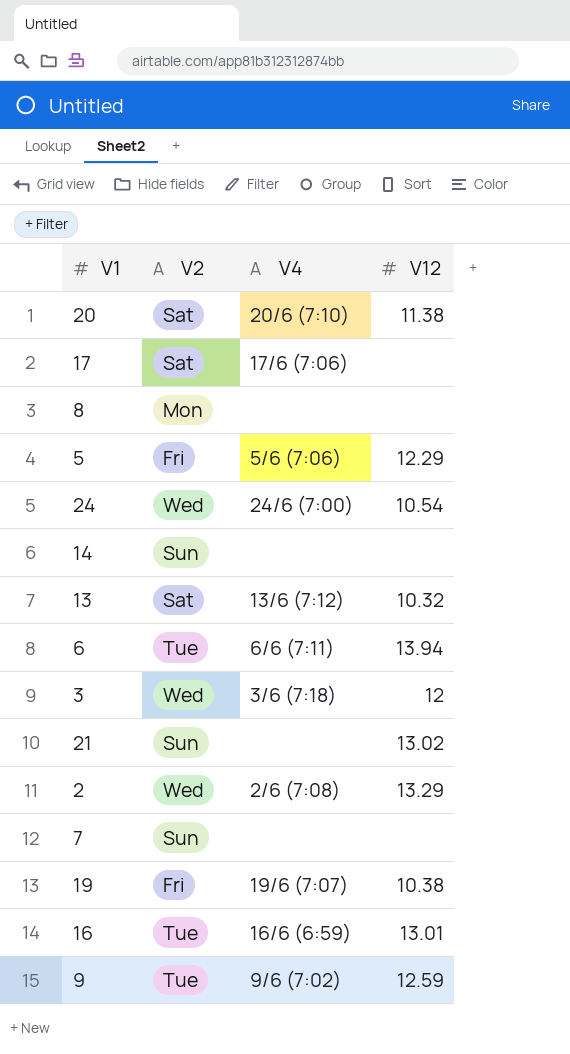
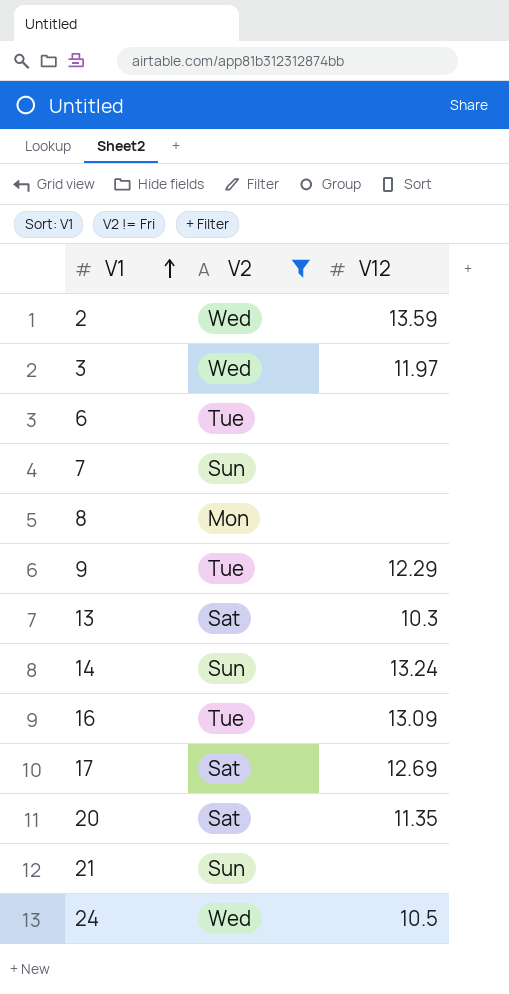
filter: none -> V2 != Fri
row order: none -> V1 ascending
column V4 | position: 3 -> none
2 | V12: 13.29 -> 13.59
3 | V12: 12 -> 11.97
6 | V12: 13.94 -> none
9 | V12: 12.59 -> 12.29
13 | V12: 10.32 -> 10.3
14 | V12: none -> 13.24
16 | V12: 13.01 -> 13.09
17 | V12: none -> 12.69
20 | V12: 11.38 -> 11.35
21 | V12: 13.02 -> none
24 | V12: 10.54 -> 10.5

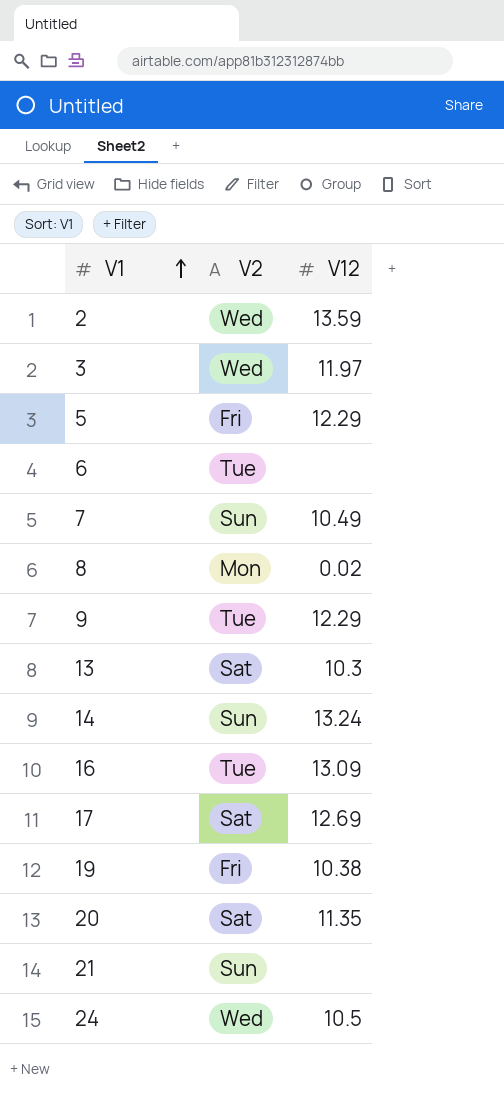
filter: V2 != Fri -> none
7 | V12: none -> 10.49
8 | V12: none -> 0.02

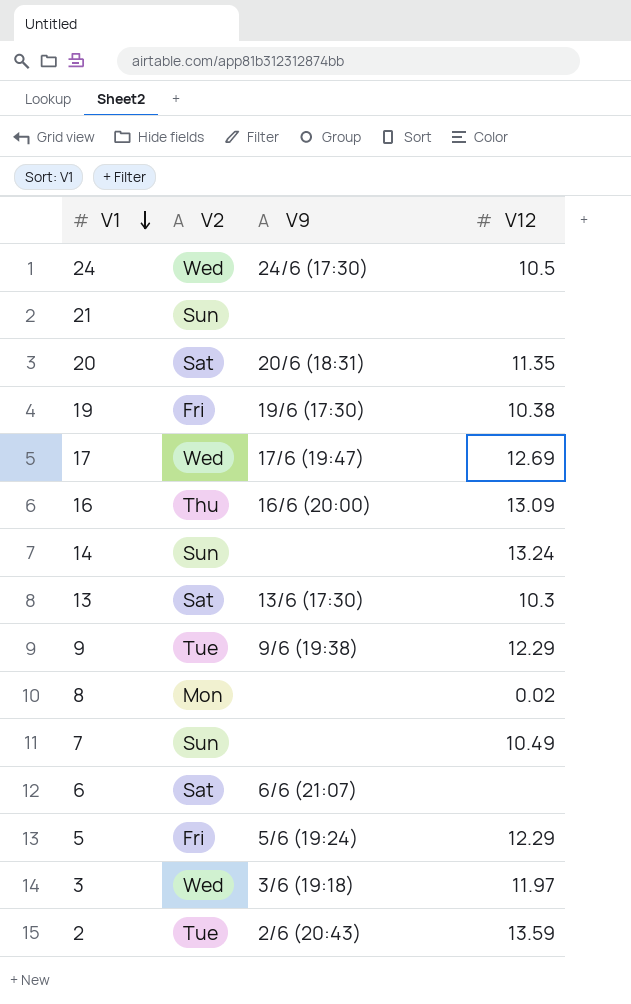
row order: V1 ascending -> V1 descending
column V9 | position: none -> 3
17 | V2: Sat -> Wed
16 | V2: Tue -> Thu
6 | V2: Tue -> Sat
2 | V2: Wed -> Tue

